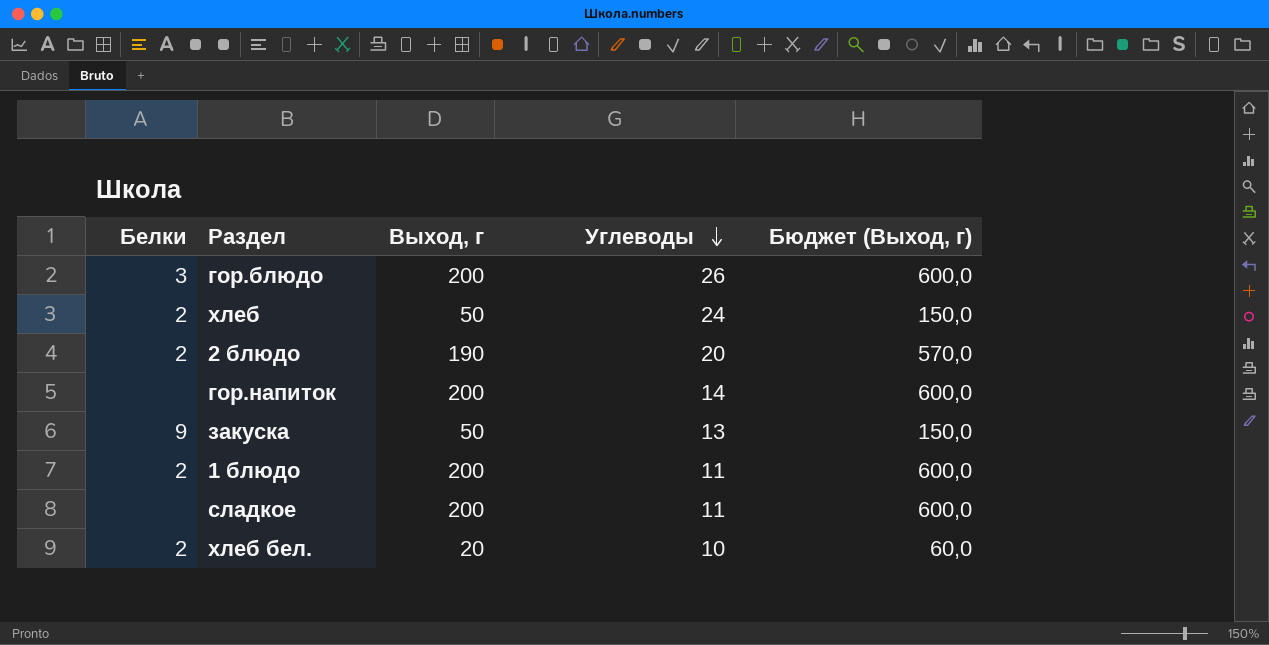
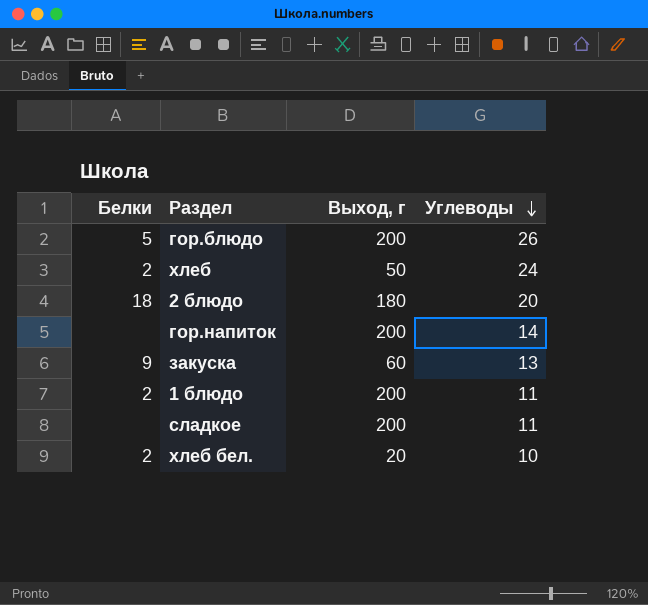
column Бюджет (Выход, г) | formula: [Выход, г] * 3 -> none
гор.блюдо | Белки: 3 -> 5
2 блюдо | Белки: 2 -> 18
2 блюдо | Выход, г: 190 -> 180
закуска | Выход, г: 50 -> 60

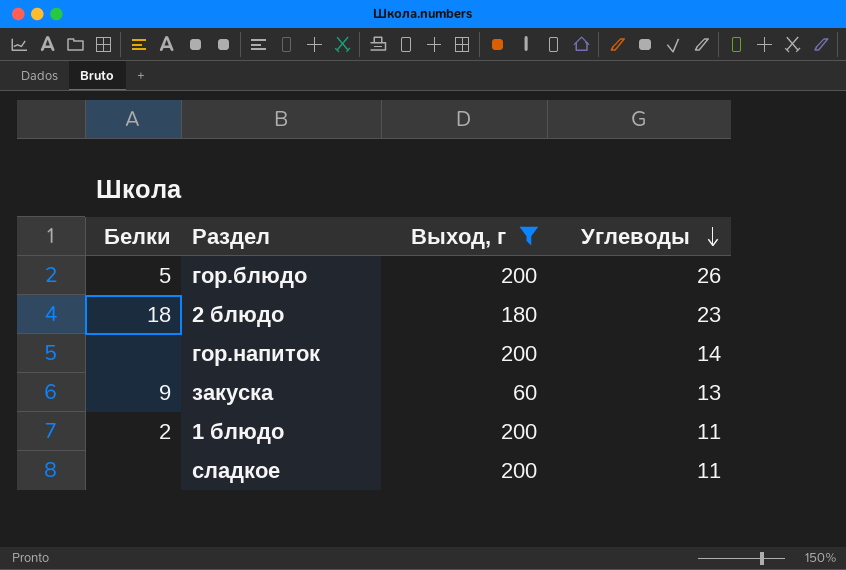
filter: none -> Выход, г >= 60
2 блюдо | Углеводы: 20 -> 23

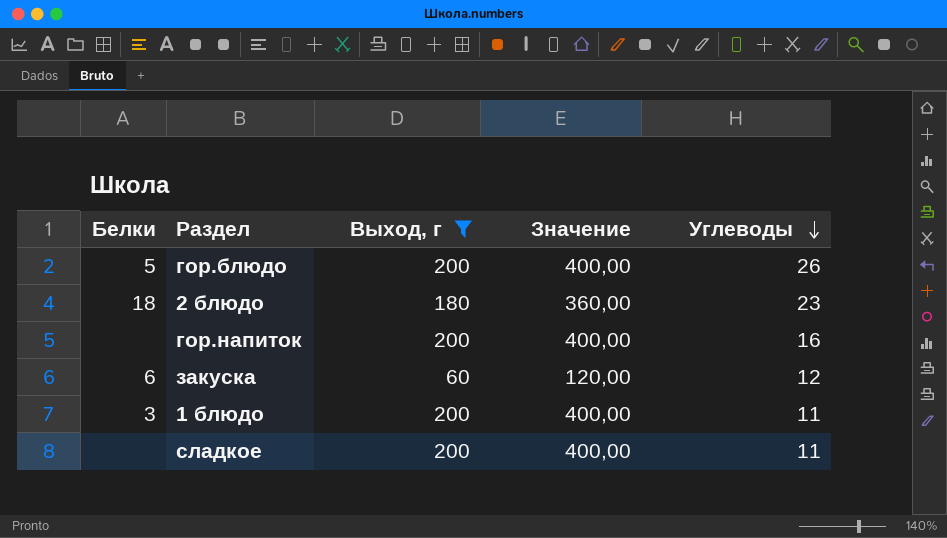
column Значение | formula: none -> [Выход, г] * 2
гор.напиток | Углеводы: 14 -> 16
закуска | Белки: 9 -> 6
закуска | Углеводы: 13 -> 12
1 блюдо | Белки: 2 -> 3

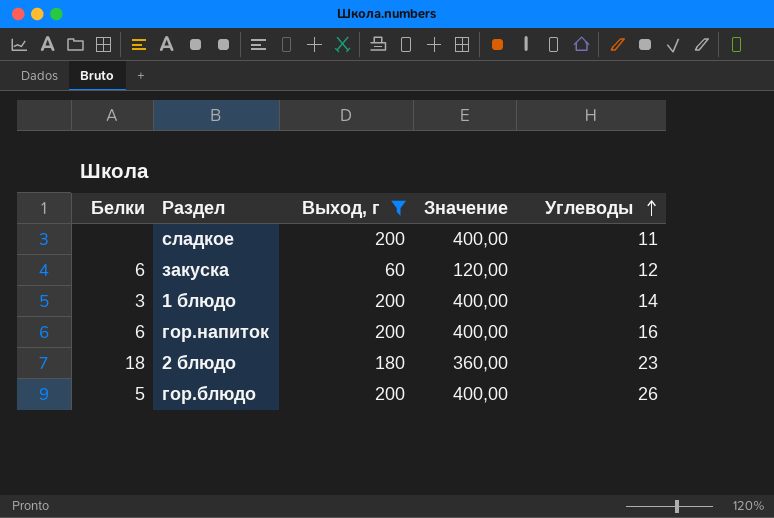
row order: Углеводы descending -> Углеводы ascending
1 блюдо | Углеводы: 11 -> 14
гор.напиток | Белки: none -> 6

